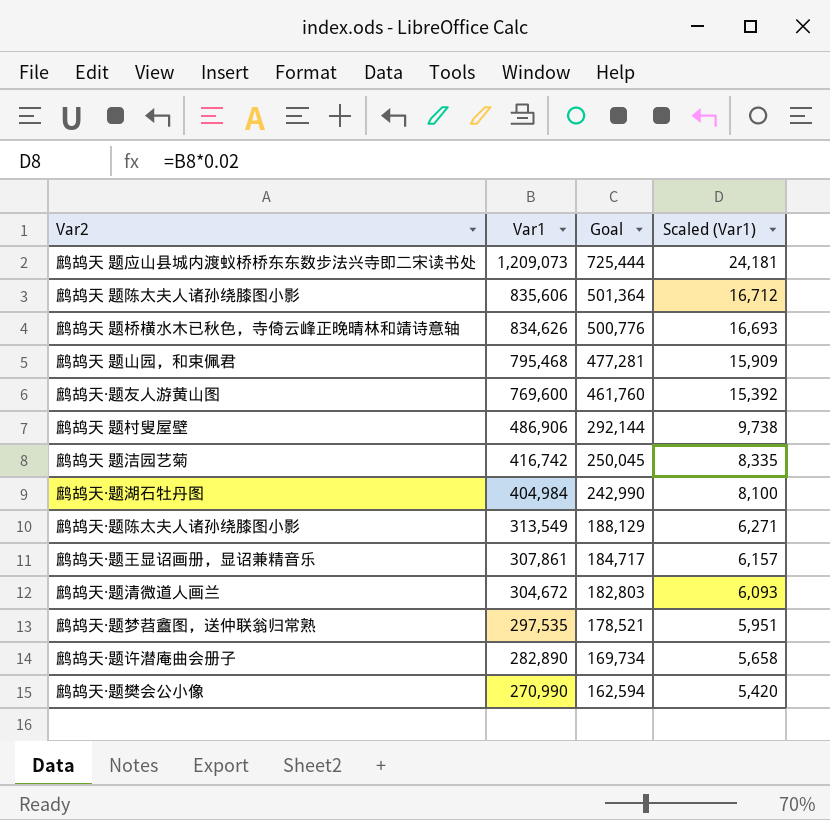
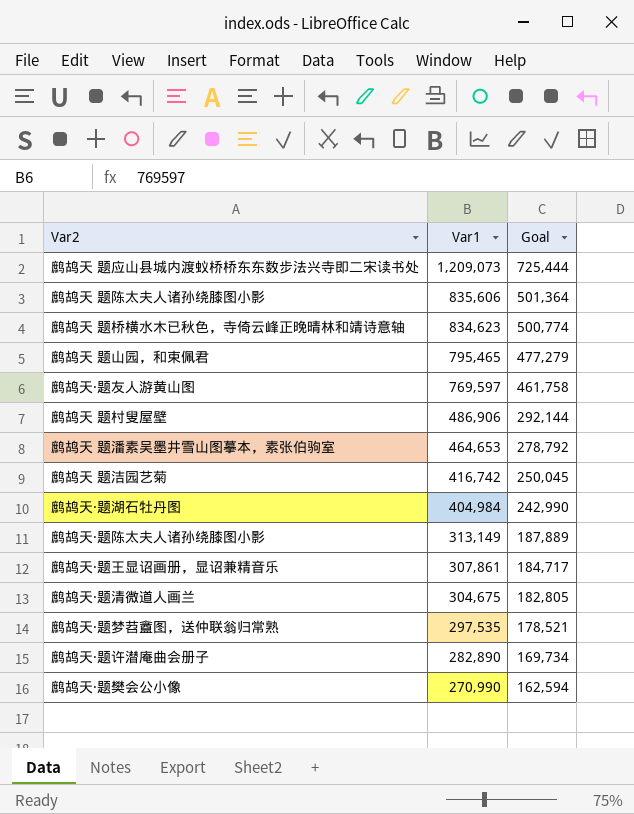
column Scaled (Var1) | formula: [Var1] * 0.02 -> none
鹧鸪天 题桥横水木已秋色，寺倚云峰正晚晴林和靖诗意轴 | Var1: 834,626 -> 834,623
鹧鸪天 题桥横水木已秋色，寺倚云峰正晚晴林和靖诗意轴 | Goal: 500,776 -> 500,774
鹧鸪天 题山园，和束佩君 | Var1: 795,468 -> 795,465
鹧鸪天 题山园，和束佩君 | Goal: 477,281 -> 477,279
鹧鸪天·题友人游黄山图 | Var1: 769,600 -> 769,597
鹧鸪天·题友人游黄山图 | Goal: 461,760 -> 461,758
row 鹧鸪天 题潘素吴墨井雪山图摹本，素张伯驹室: none -> 464,653 | 278,792
鹧鸪天·题陈太夫人诸孙绕膝图小影 | Var1: 313,549 -> 313,149
鹧鸪天·题陈太夫人诸孙绕膝图小影 | Goal: 188,129 -> 187,889
鹧鸪天·题清微道人画兰 | Var1: 304,672 -> 304,675
鹧鸪天·题清微道人画兰 | Goal: 182,803 -> 182,805

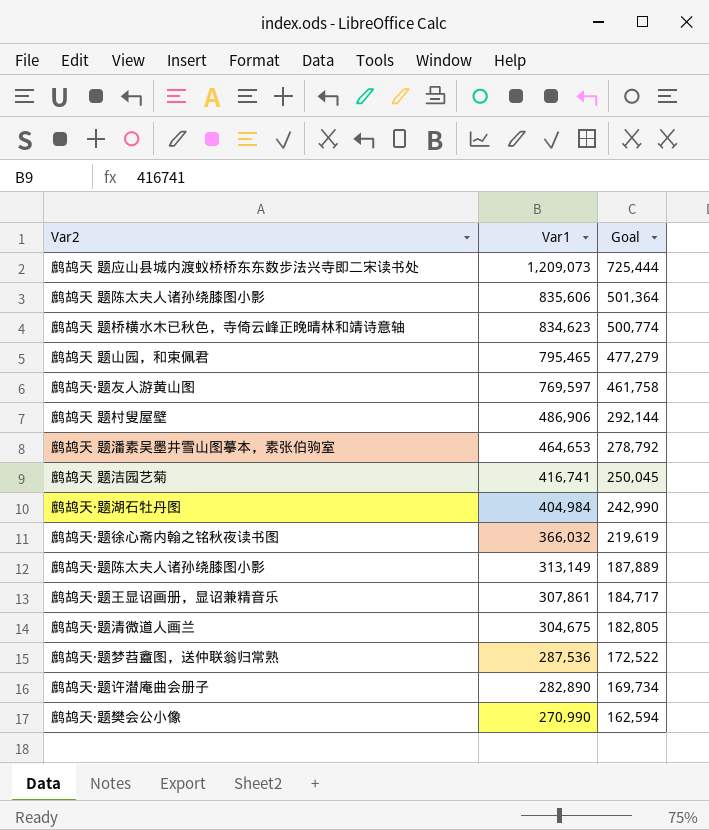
鹧鸪天 题洁园艺菊 | Var1: 416,742 -> 416,741
row 鹧鸪天·题徐心斋内翰之铭秋夜读书图: none -> 366,032 | 219,619
鹧鸪天·题梦苕盦图，送仲联翁归常熟 | Var1: 297,535 -> 287,536
鹧鸪天·题梦苕盦图，送仲联翁归常熟 | Goal: 178,521 -> 172,522

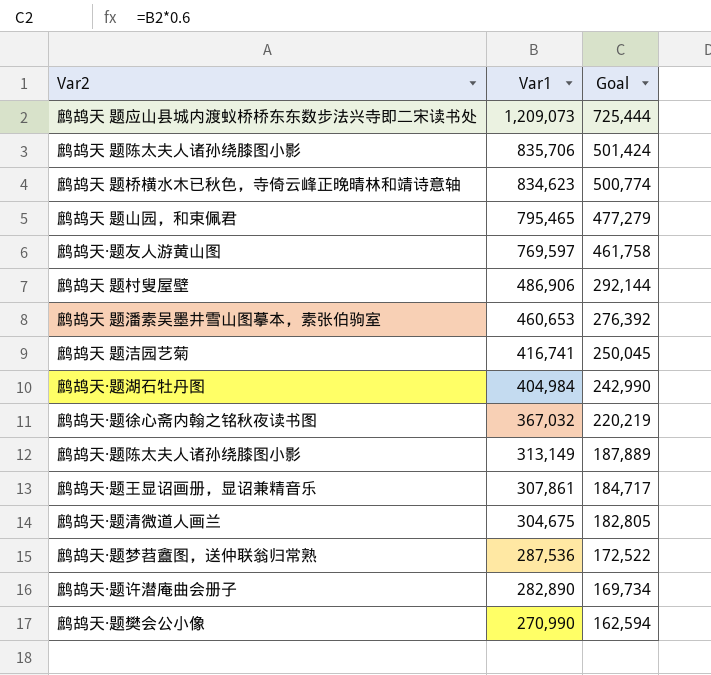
鹧鸪天 题陈太夫人诸孙绕膝图小影 | Var1: 835,606 -> 835,706
鹧鸪天 题陈太夫人诸孙绕膝图小影 | Goal: 501,364 -> 501,424
鹧鸪天 题潘素吴墨井雪山图摹本，素张伯驹室 | Var1: 464,653 -> 460,653
鹧鸪天 题潘素吴墨井雪山图摹本，素张伯驹室 | Goal: 278,792 -> 276,392
鹧鸪天·题徐心斋内翰之铭秋夜读书图 | Var1: 366,032 -> 367,032
鹧鸪天·题徐心斋内翰之铭秋夜读书图 | Goal: 219,619 -> 220,219

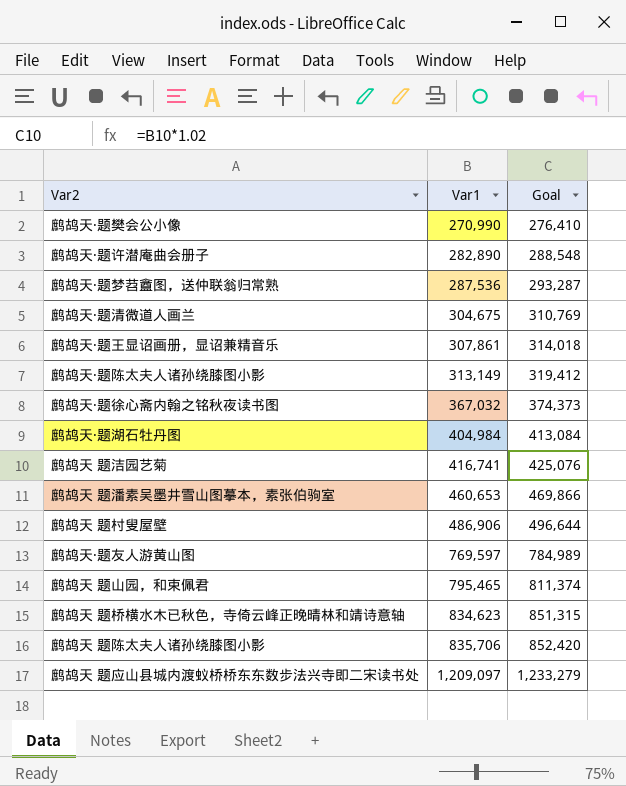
row order: Var1 descending -> Var1 ascending
column Goal | formula: [Var1] * 0.6 -> [Var1] * 1.02
鹧鸪天 题应山县城内渡蚁桥桥东东数步法兴寺即二宋读书处 | Var1: 1,209,073 -> 1,209,097

